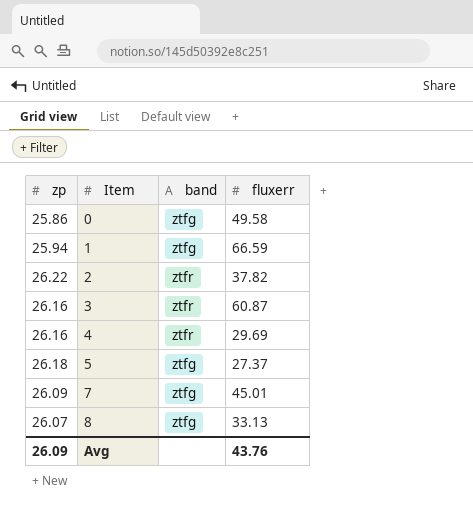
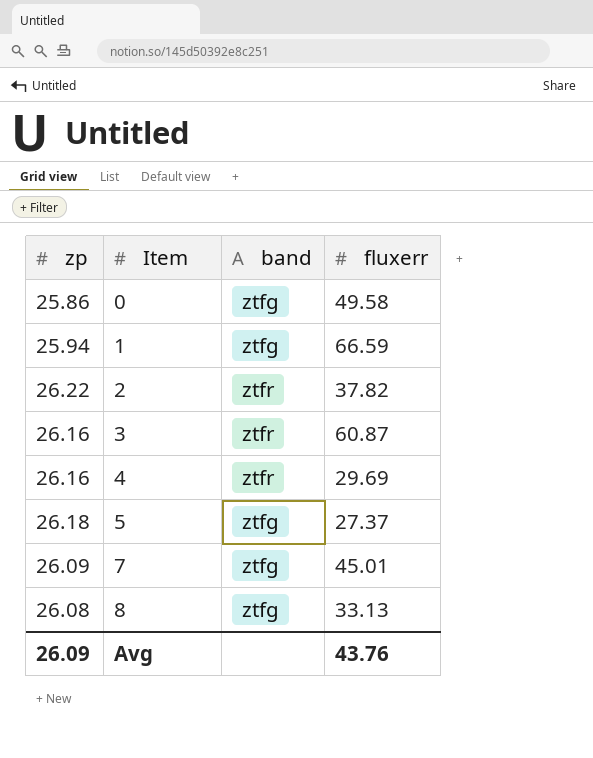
8 | zp: 26.07 -> 26.08

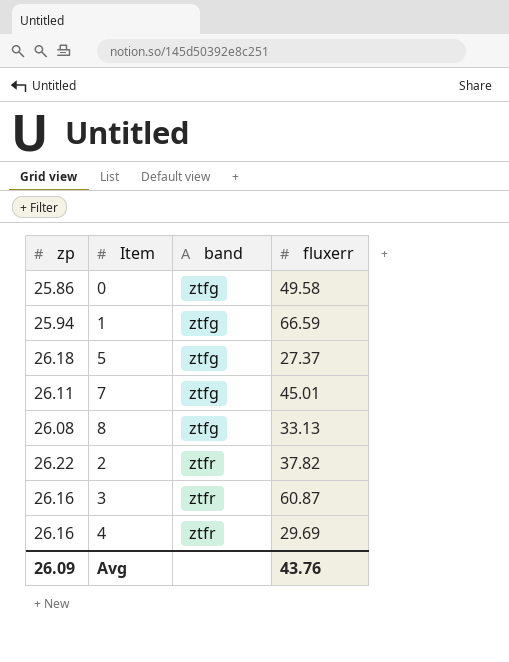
row order: Item ascending -> band ascending
7 | zp: 26.09 -> 26.11

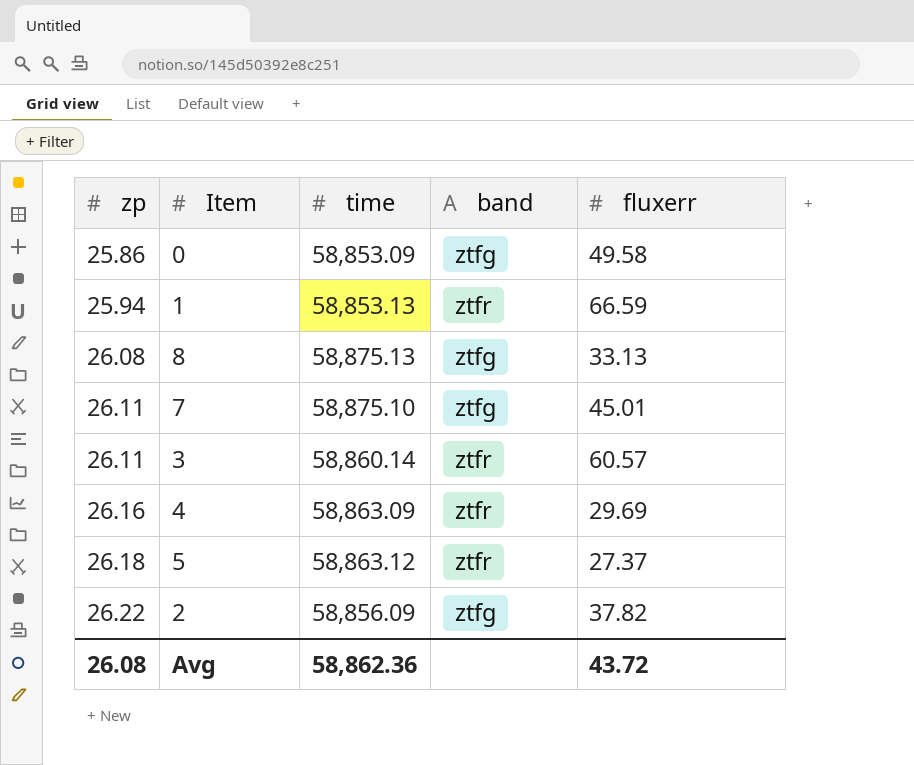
row order: band ascending -> zp ascending
column time | position: none -> 3
1 | band: ztfg -> ztfr
3 | zp: 26.16 -> 26.11
3 | fluxerr: 60.87 -> 60.57
5 | band: ztfg -> ztfr
2 | band: ztfr -> ztfg
Avg | zp: 26.09 -> 26.08
Avg | fluxerr: 43.76 -> 43.72

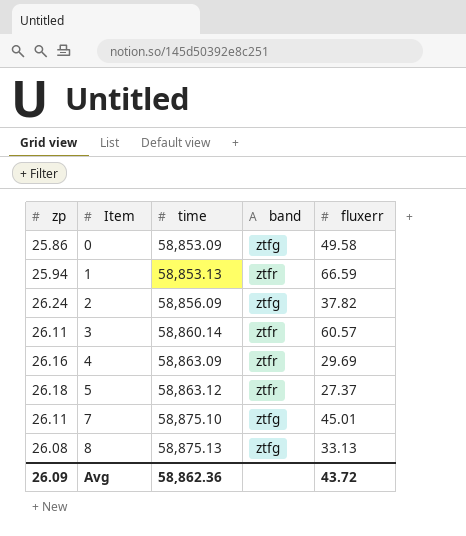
row order: zp ascending -> Item ascending
2 | zp: 26.22 -> 26.24
Avg | zp: 26.08 -> 26.09

